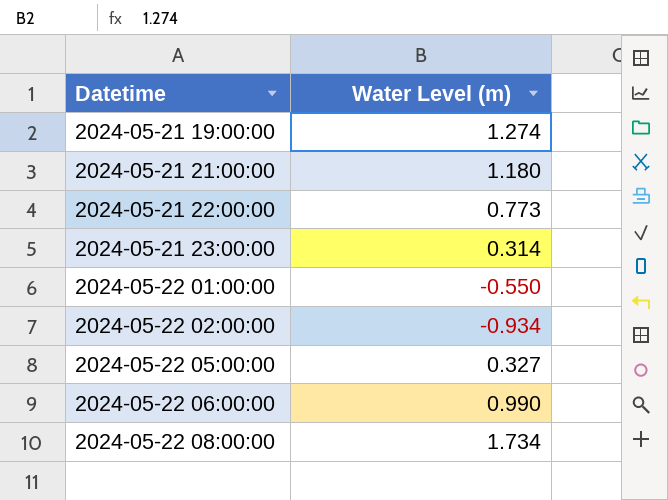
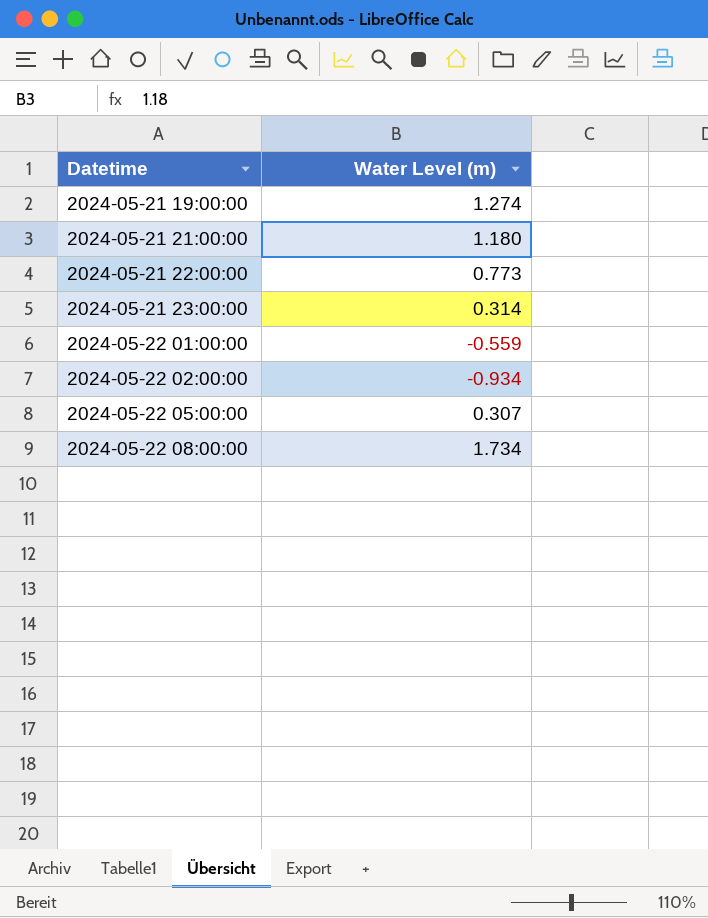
row 2024-05-22 06:00:00: 0.990 -> none
2024-05-22 01:00:00 | Water Level (m): -0.550 -> -0.559
2024-05-22 05:00:00 | Water Level (m): 0.327 -> 0.307

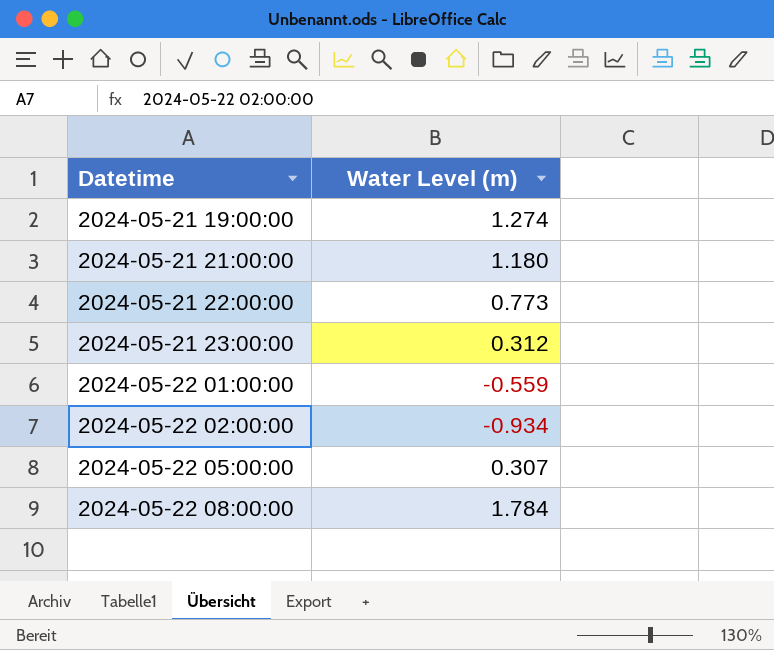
2024-05-21 23:00:00 | Water Level (m): 0.314 -> 0.312
2024-05-22 08:00:00 | Water Level (m): 1.734 -> 1.784

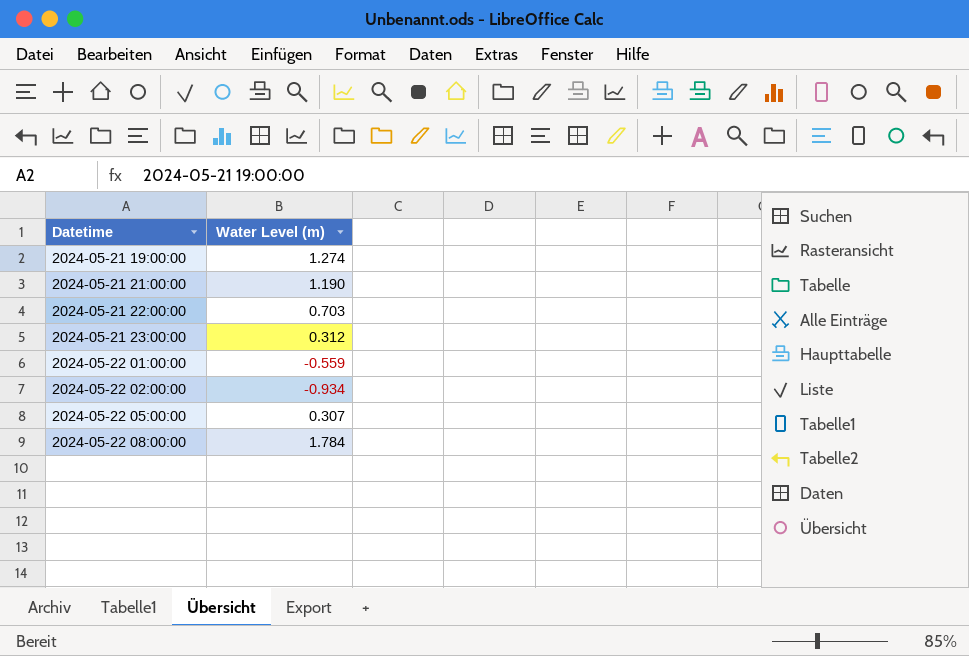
2024-05-21 21:00:00 | Water Level (m): 1.180 -> 1.190
2024-05-21 22:00:00 | Water Level (m): 0.773 -> 0.703

